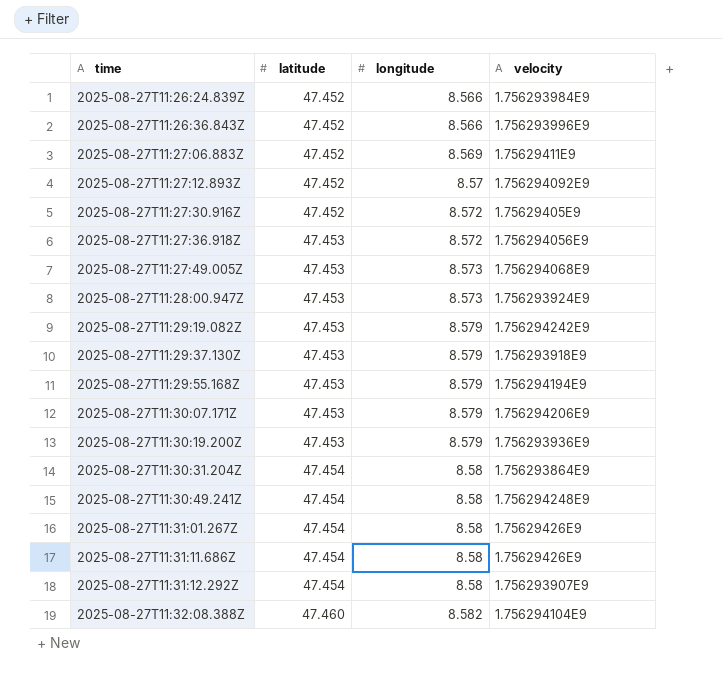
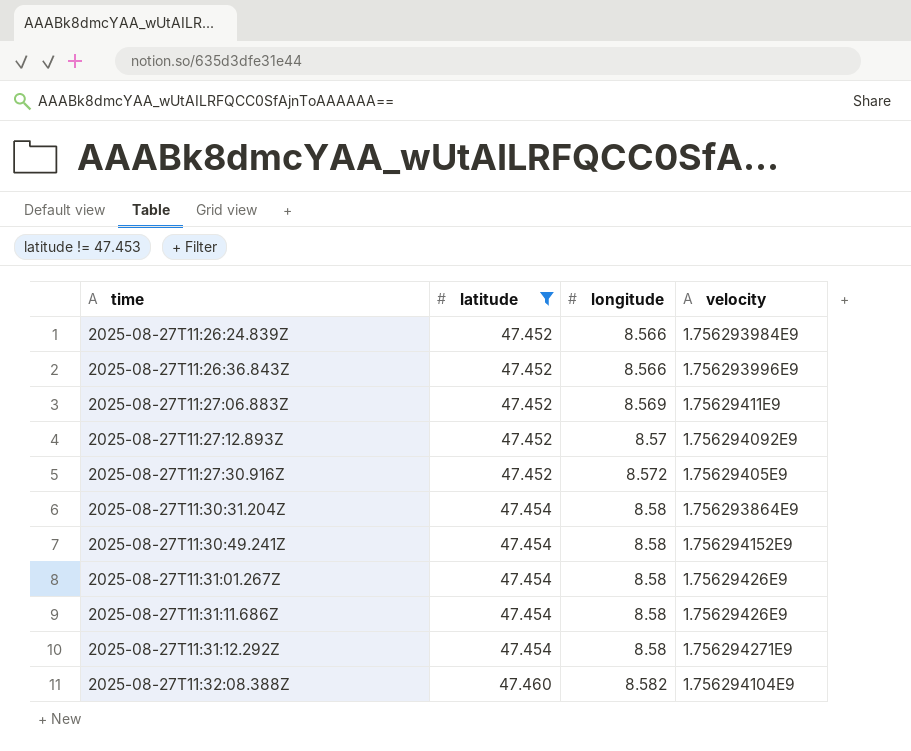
filter: none -> latitude != 47.453
2025-08-27T11:30:49.241Z | velocity: 1.756294248E9 -> 1.756294152E9
2025-08-27T11:31:12.292Z | velocity: 1.756293907E9 -> 1.756294271E9

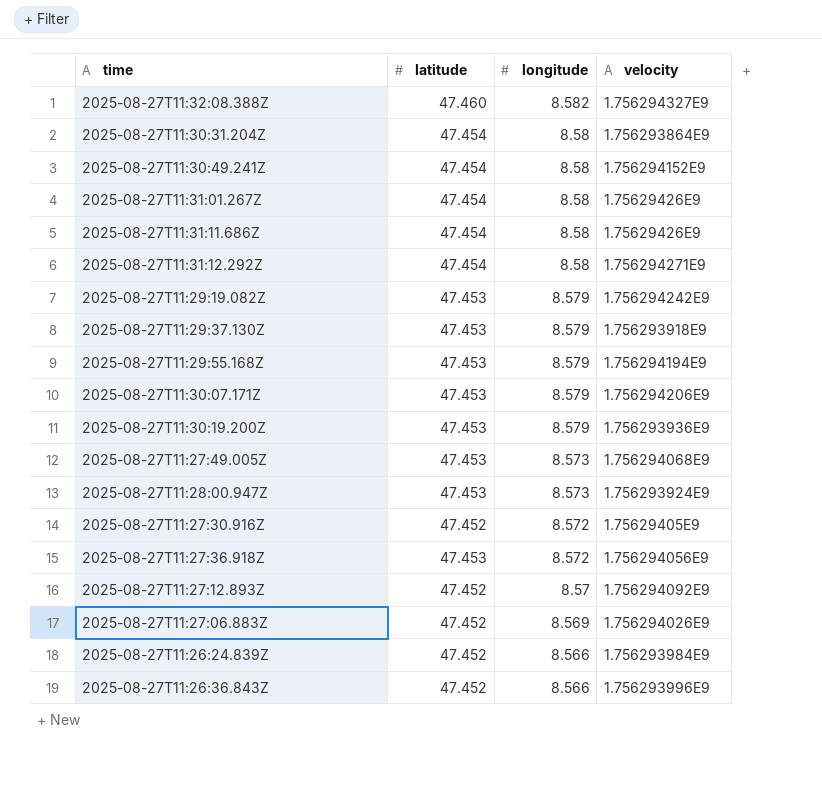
filter: latitude != 47.453 -> none
row order: time ascending -> longitude descending
2025-08-27T11:32:08.388Z | velocity: 1.756294104E9 -> 1.756294327E9
2025-08-27T11:27:06.883Z | velocity: 1.75629411E9 -> 1.756294026E9

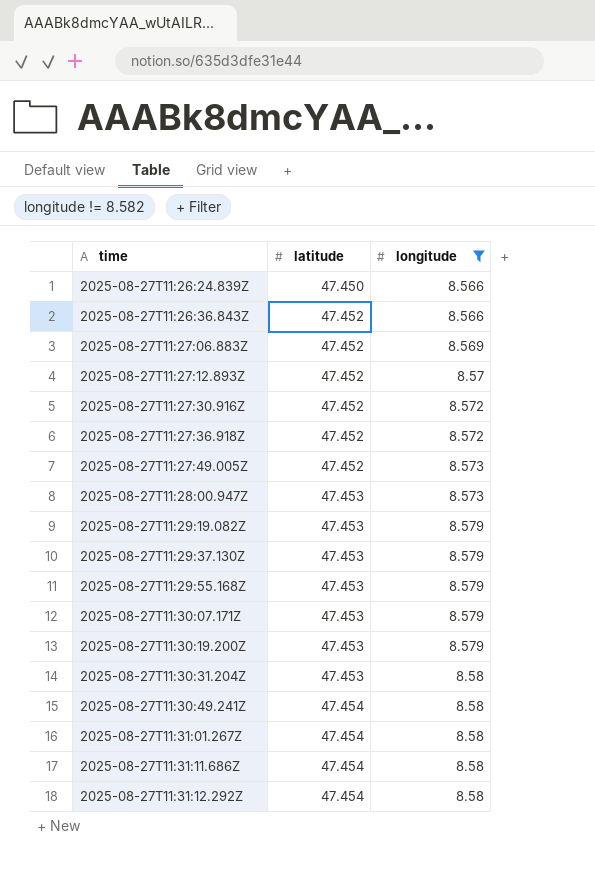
filter: none -> longitude != 8.582
row order: longitude descending -> time ascending
column velocity | position: 4 -> none
2025-08-27T11:26:24.839Z | latitude: 47.452 -> 47.450
2025-08-27T11:27:36.918Z | latitude: 47.453 -> 47.452
2025-08-27T11:27:49.005Z | latitude: 47.453 -> 47.452
2025-08-27T11:30:31.204Z | latitude: 47.454 -> 47.453

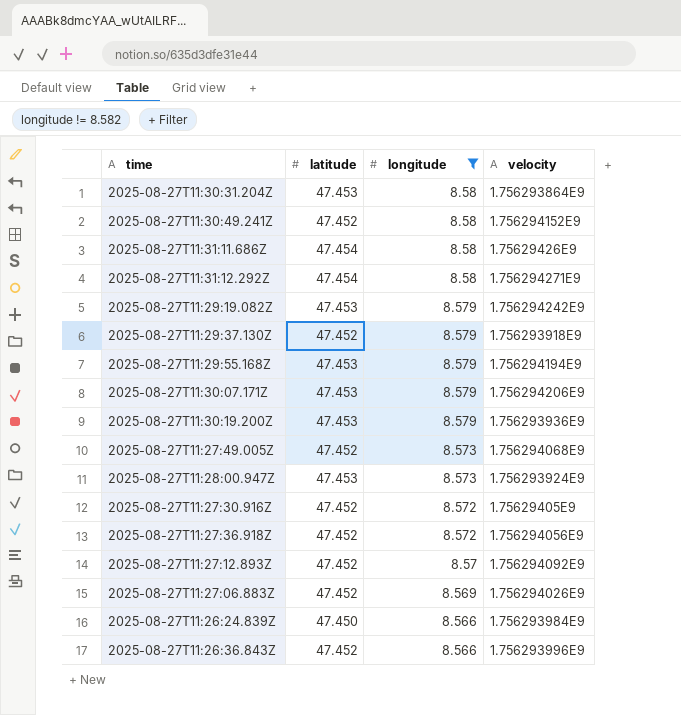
row order: time ascending -> longitude descending
column velocity | position: none -> 4
row 2025-08-27T11:31:01.267Z: 47.454 | 8.58 -> none
2025-08-27T11:30:49.241Z | latitude: 47.454 -> 47.452
2025-08-27T11:29:37.130Z | latitude: 47.453 -> 47.452

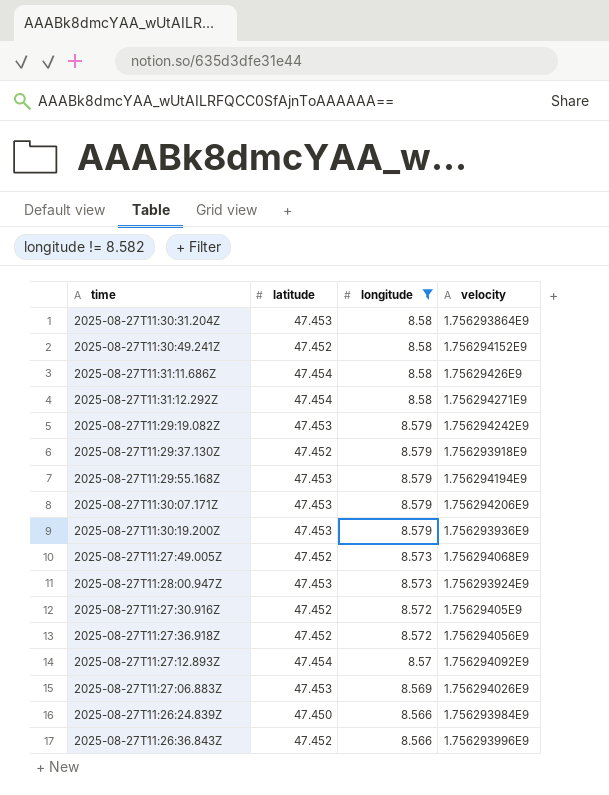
2025-08-27T11:27:12.893Z | latitude: 47.452 -> 47.454
2025-08-27T11:27:06.883Z | latitude: 47.452 -> 47.453

